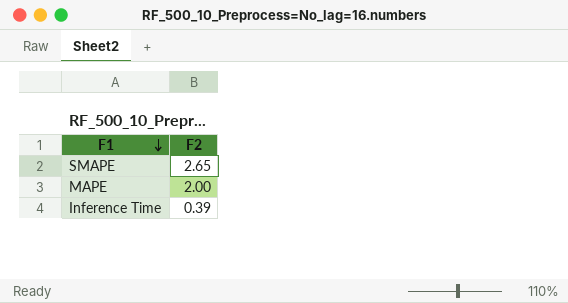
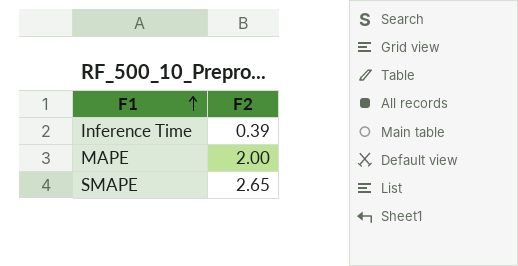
row order: F1 descending -> F1 ascending

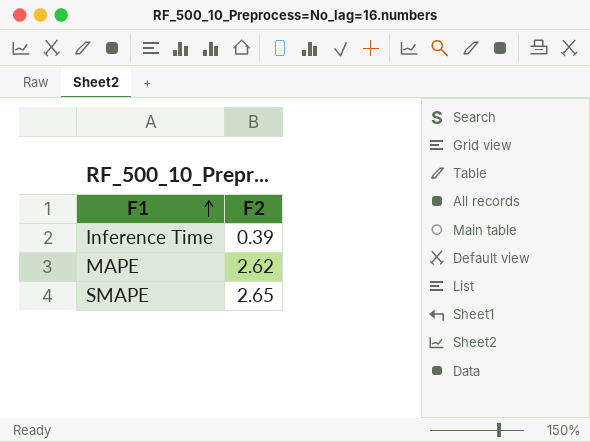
MAPE | F2: 2.00 -> 2.62

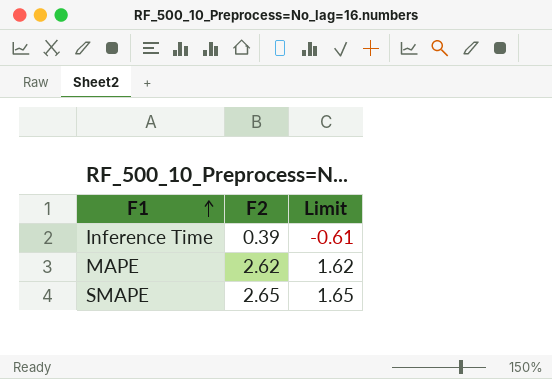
column Limit | formula: none -> [F2] - 1

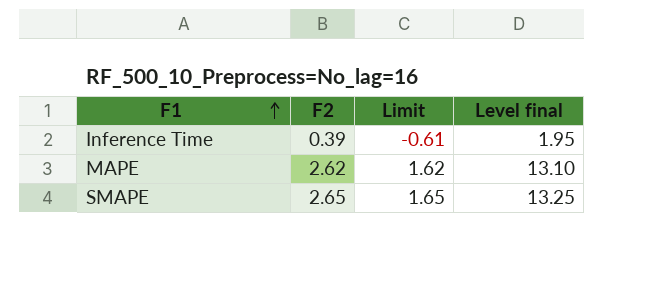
column Level final | formula: none -> [F2] * 5

